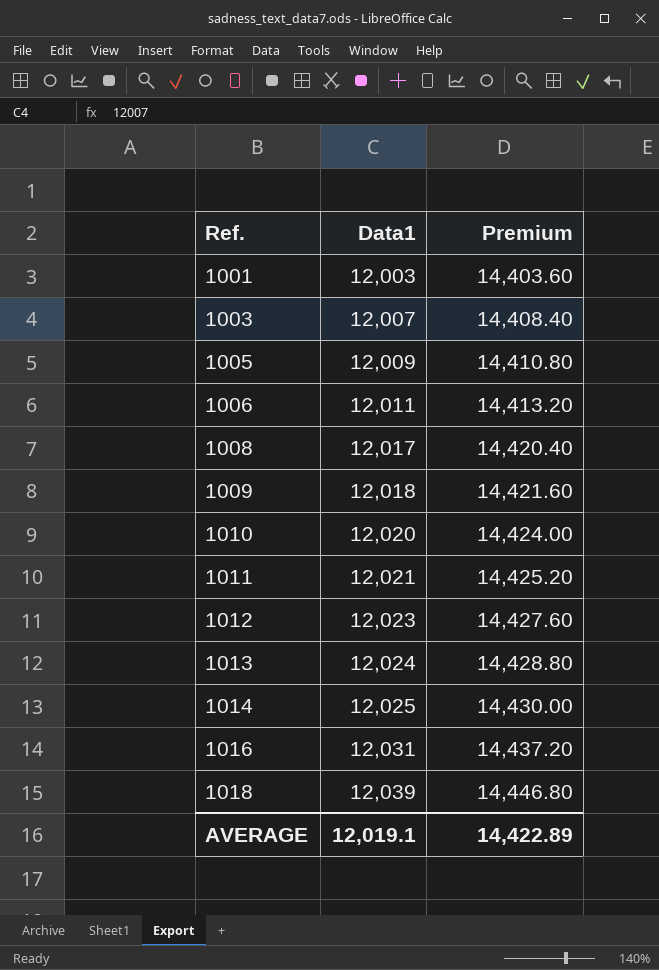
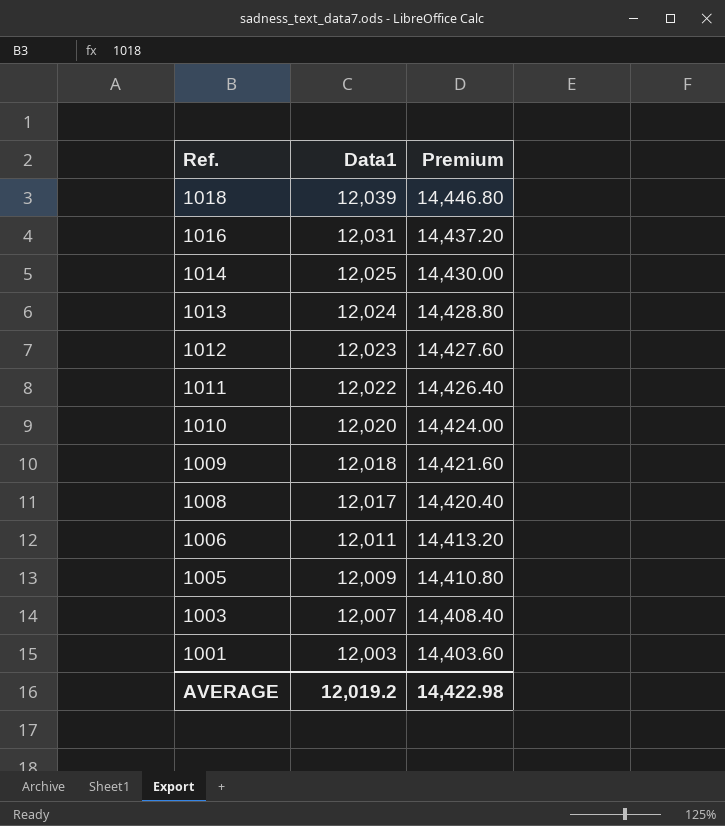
row order: Ref. ascending -> Ref. descending
1011 | Data1: 12,021 -> 12,022
1011 | Premium: 14,425.20 -> 14,426.40
AVERAGE | Data1: 12,019.1 -> 12,019.2
AVERAGE | Premium: 14,422.89 -> 14,422.98

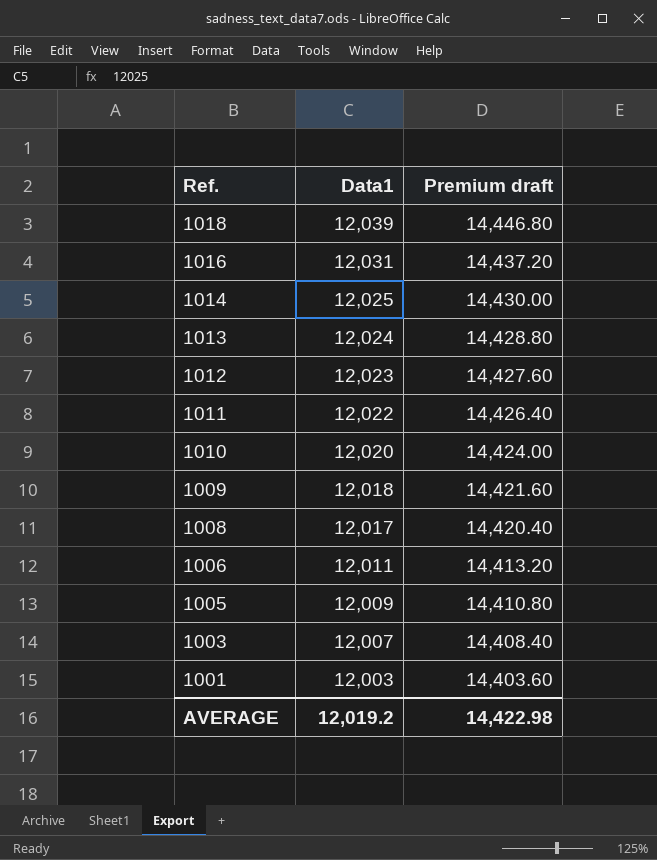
column name: Premium -> Premium draft

